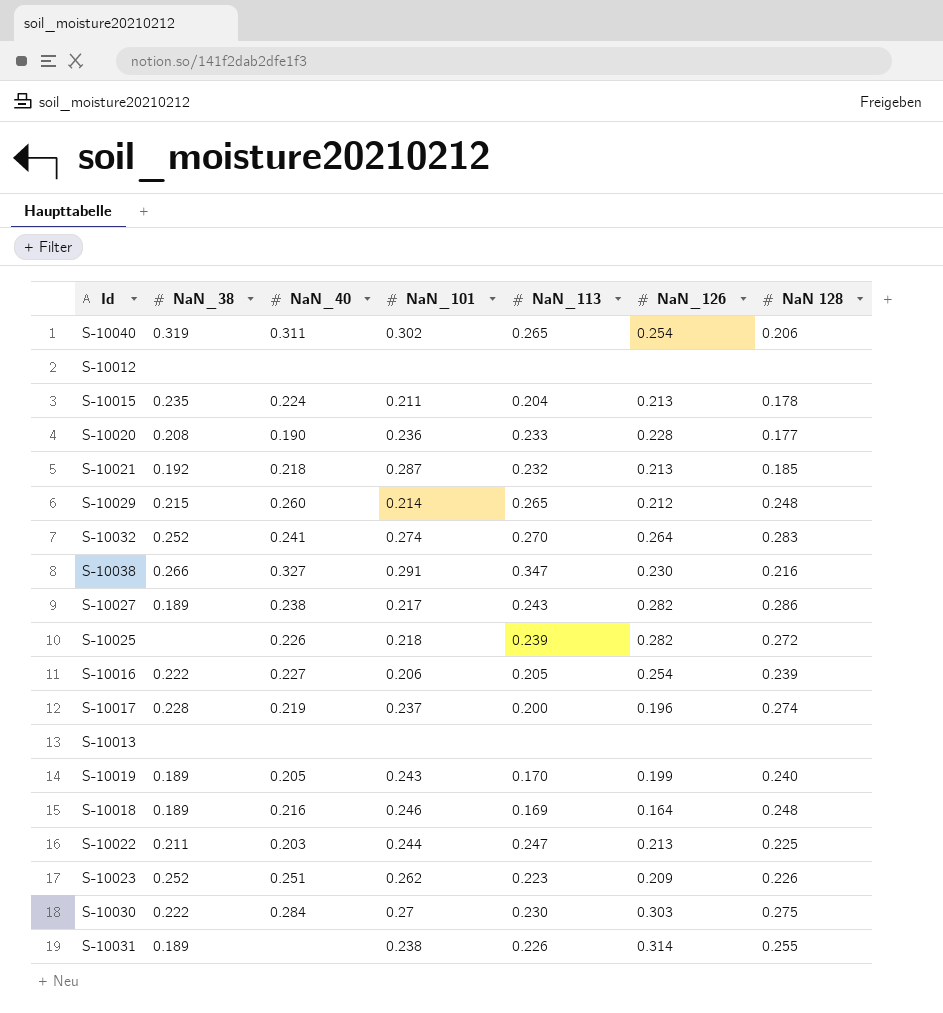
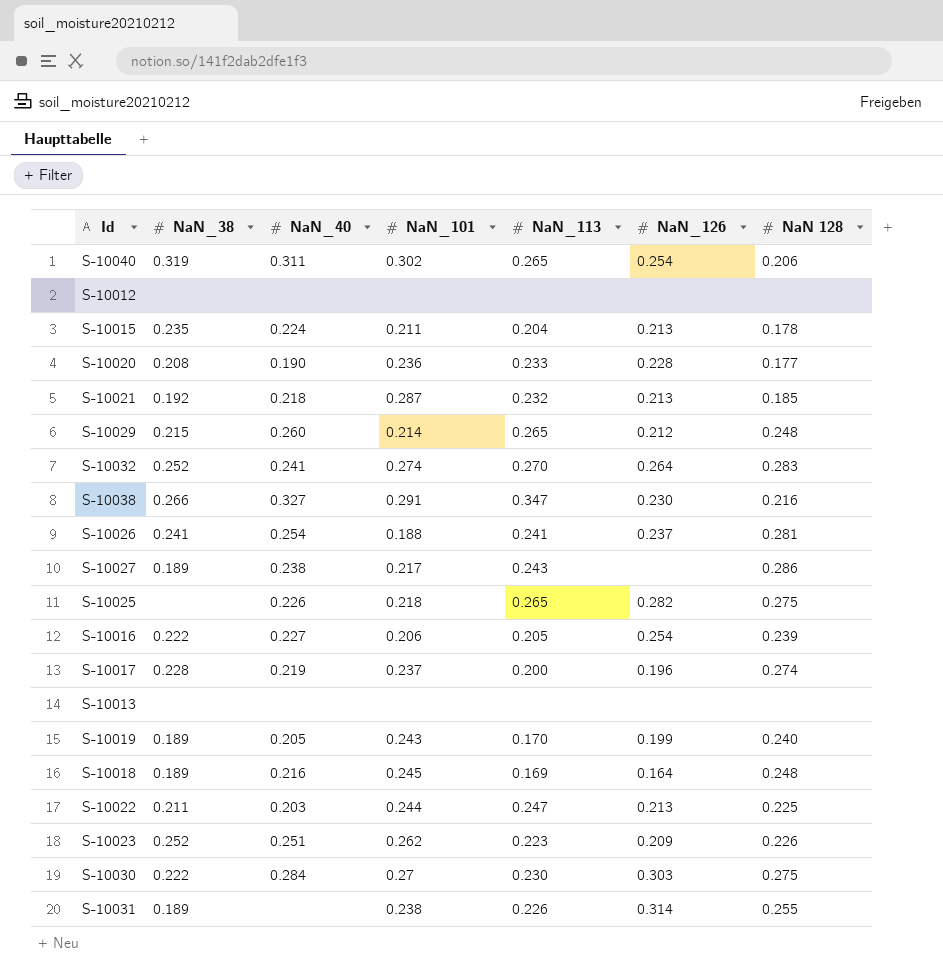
row S-10026: none -> 0.241 | 0.254 | 0.188 | 0.241 | 0.237 | 0.281
S-10027 | NaN_126: 0.282 -> none
S-10025 | NaN_113: 0.239 -> 0.265
S-10025 | NaN 128: 0.272 -> 0.275
S-10018 | NaN_101: 0.246 -> 0.245

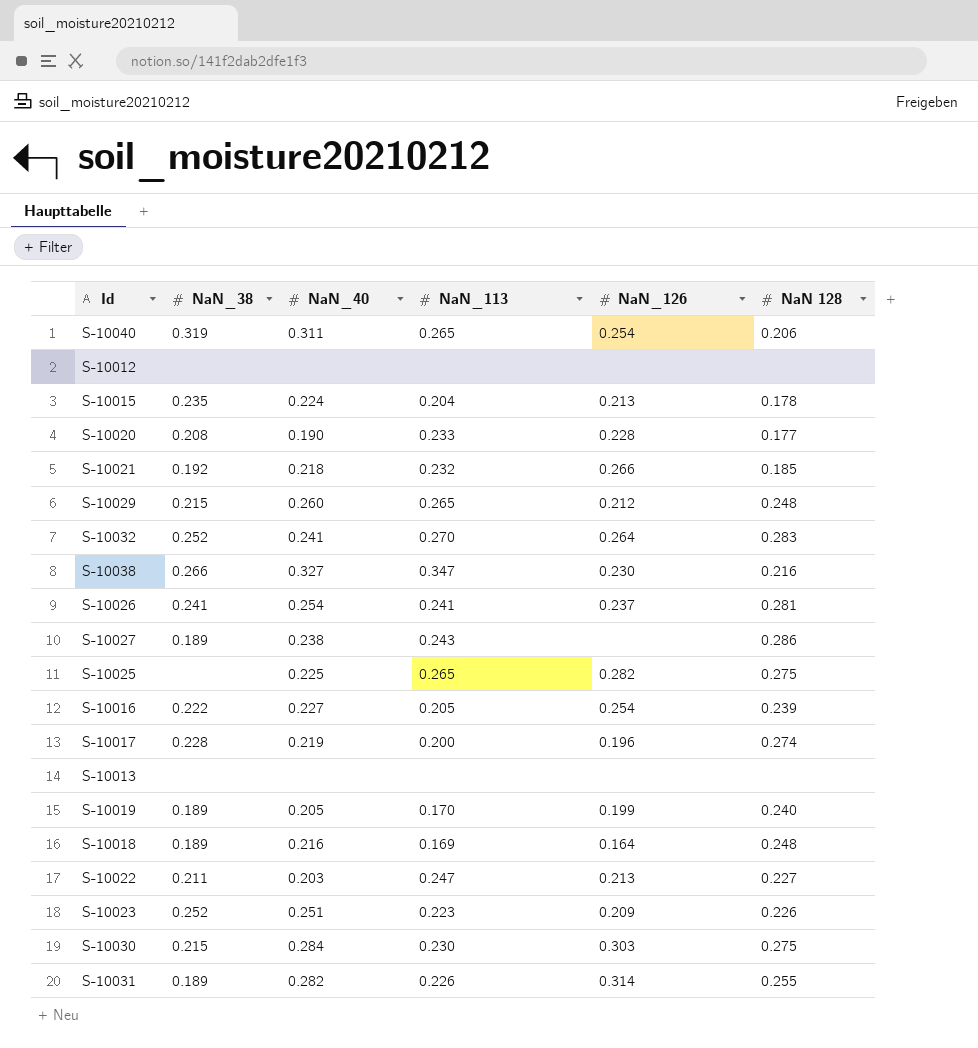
column NaN_101 | position: 4 -> none
S-10021 | NaN_126: 0.213 -> 0.266
S-10025 | NaN_40: 0.226 -> 0.225
S-10022 | NaN 128: 0.225 -> 0.227
S-10030 | NaN_38: 0.222 -> 0.215
S-10031 | NaN_40: none -> 0.282

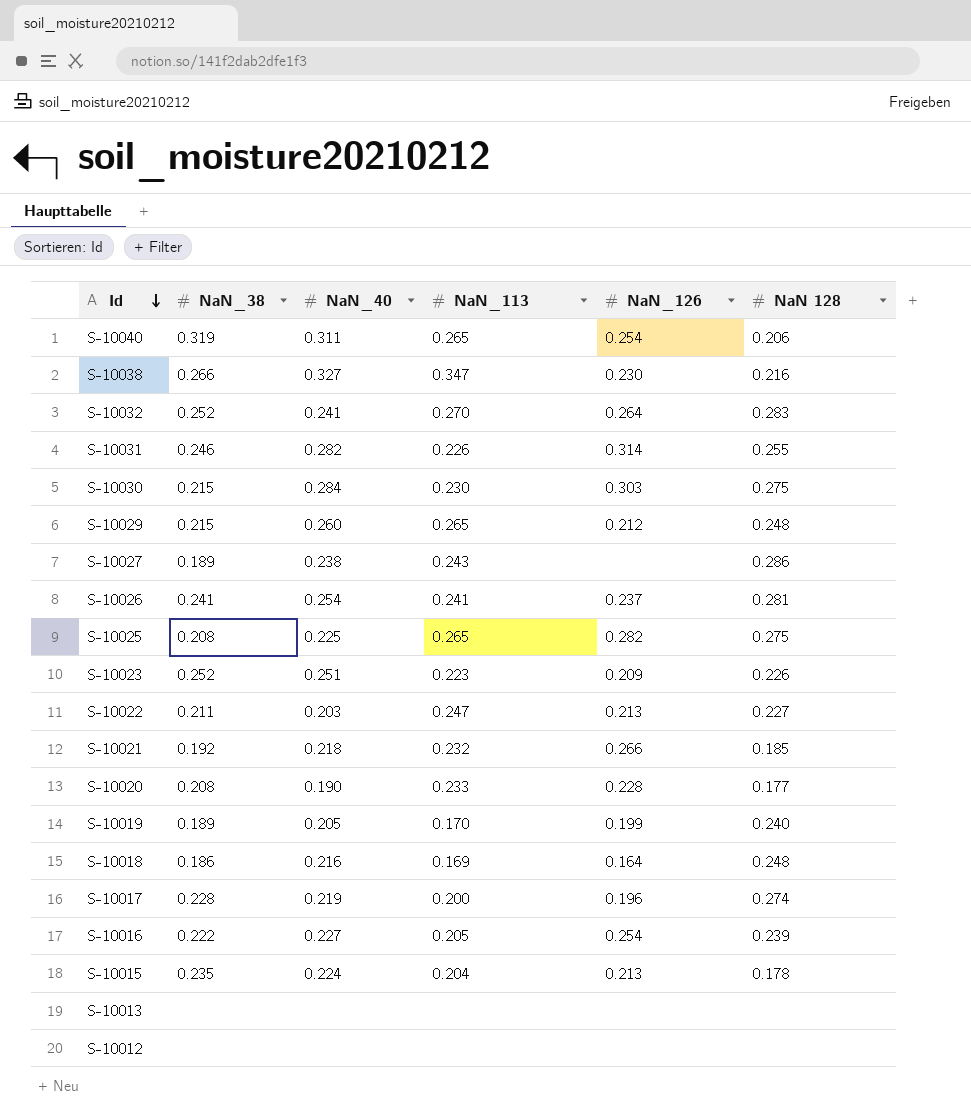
row order: none -> Id descending
S-10031 | NaN_38: 0.189 -> 0.246
S-10025 | NaN_38: none -> 0.208
S-10018 | NaN_38: 0.189 -> 0.186

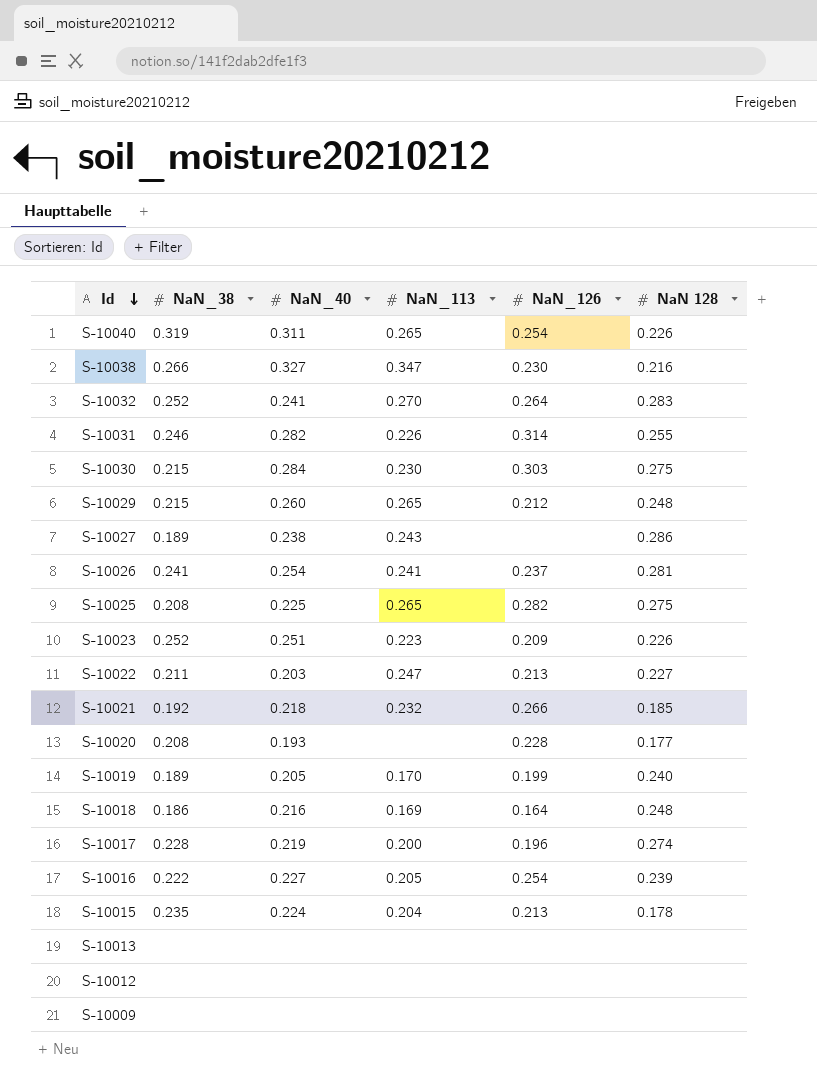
S-10040 | NaN 128: 0.206 -> 0.226
S-10020 | NaN_40: 0.190 -> 0.193
S-10020 | NaN_113: 0.233 -> none
row S-10009: none -> none | none | none | none | none

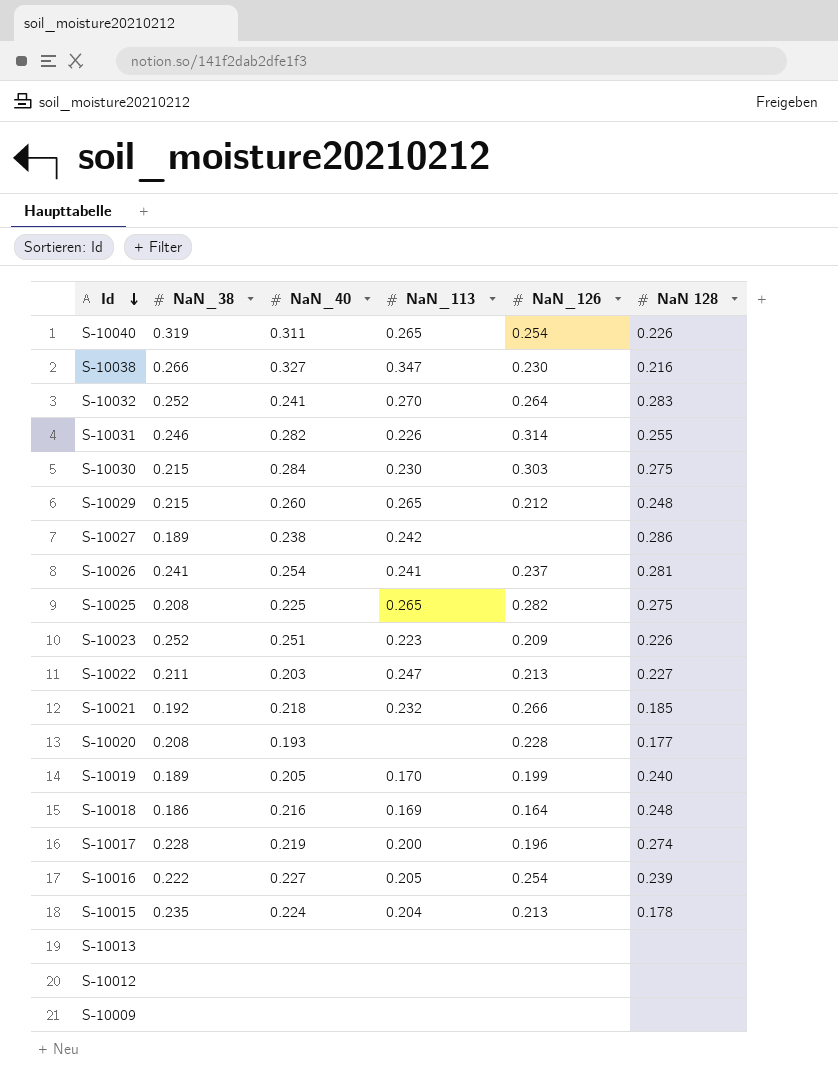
S-10027 | NaN_113: 0.243 -> 0.242

